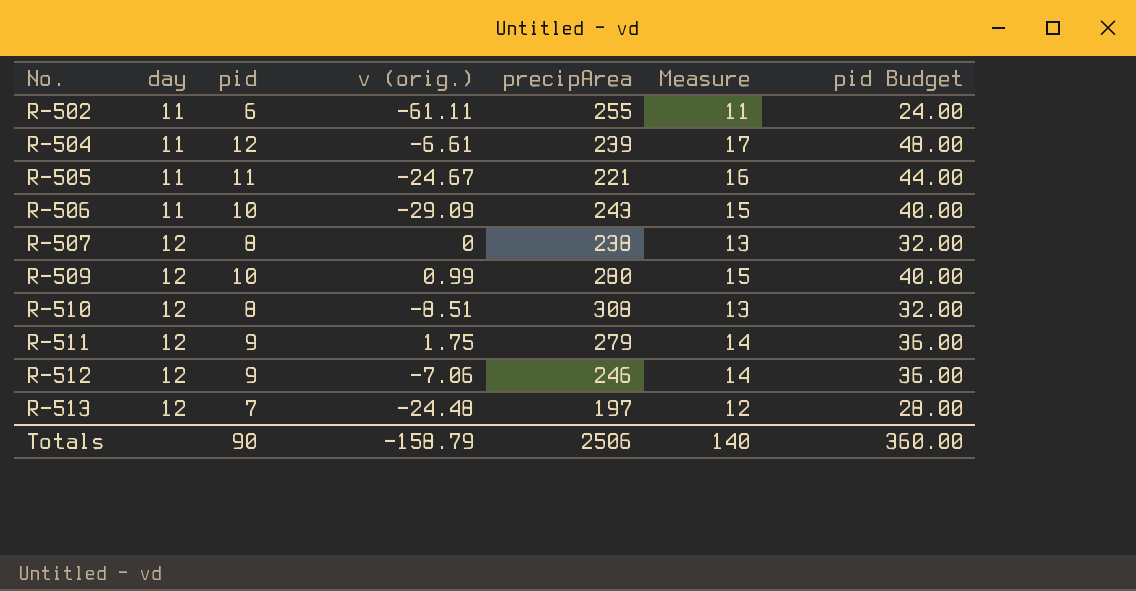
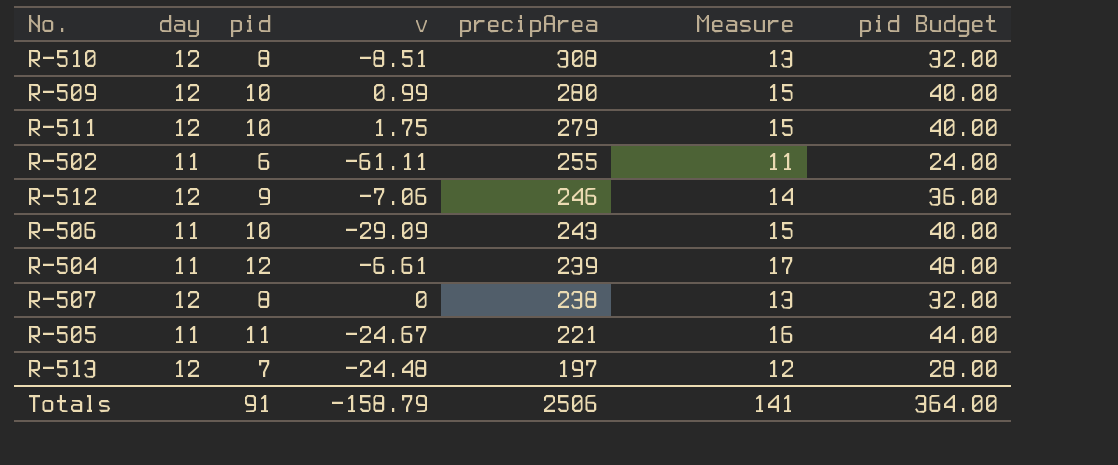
row order: No. ascending -> precipArea descending
column name: v (orig.) -> v
R-511 | pid: 9 -> 10
R-511 | Measure: 14 -> 15
R-511 | pid Budget: 36.00 -> 40.00
Totals | pid: 90 -> 91
Totals | Measure: 140 -> 141
Totals | pid Budget: 360.00 -> 364.00

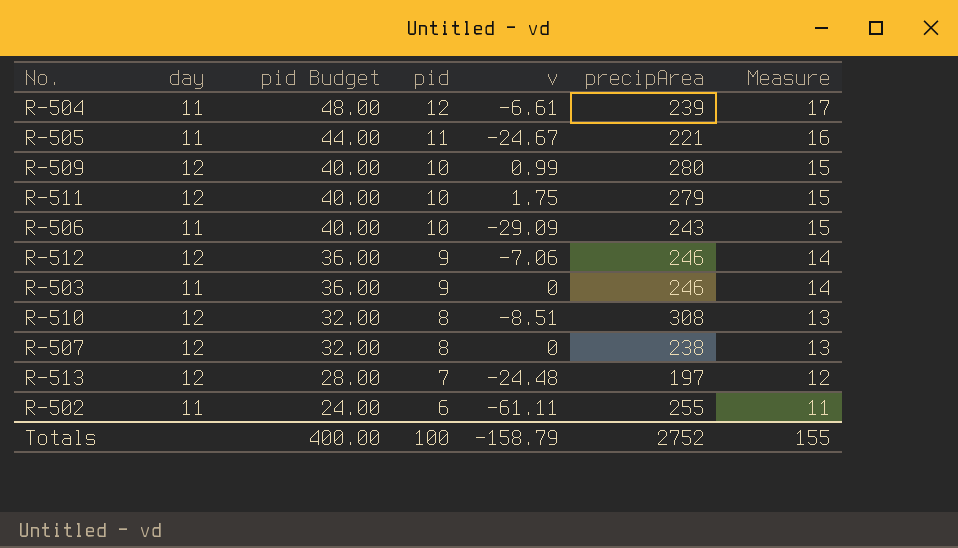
row order: precipArea descending -> pid Budget descending
column pid Budget | position: 7 -> 3
row R-503: none -> 11 | 36.00 | 9 | 0 | 246 | 14
Totals | pid Budget: 364.00 -> 400.00
Totals | pid: 91 -> 100
Totals | precipArea: 2506 -> 2752
Totals | Measure: 141 -> 155

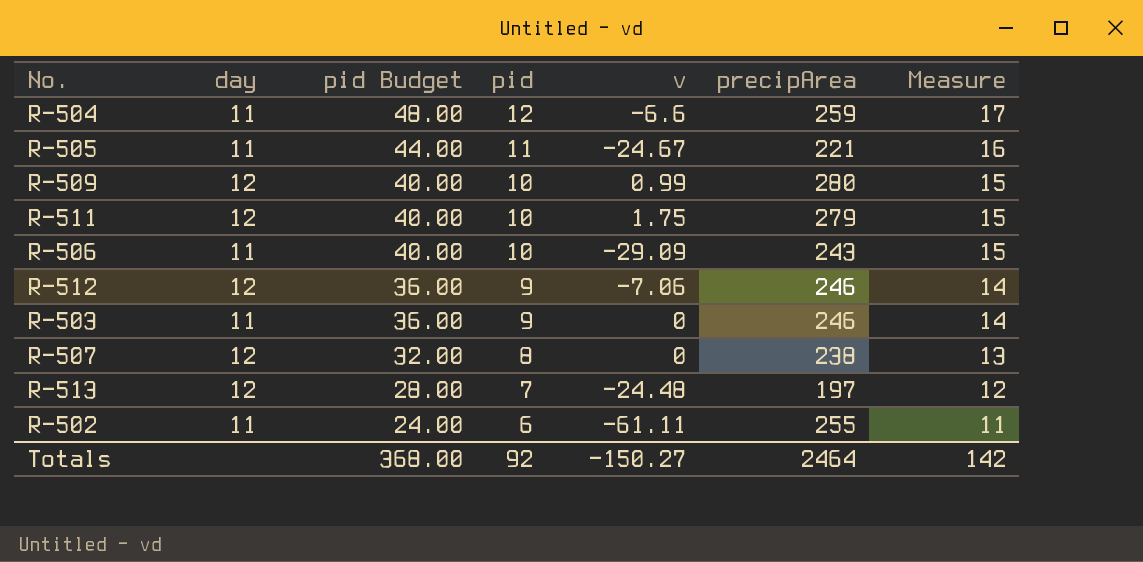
row R-510: 12 | 32.00 | 8 | -8.51 | 308 | 13 -> none
R-504 | v: -6.61 -> -6.6
R-504 | precipArea: 239 -> 259
Totals | pid Budget: 400.00 -> 368.00
Totals | pid: 100 -> 92
Totals | v: -158.79 -> -150.27
Totals | precipArea: 2752 -> 2464
Totals | Measure: 155 -> 142

